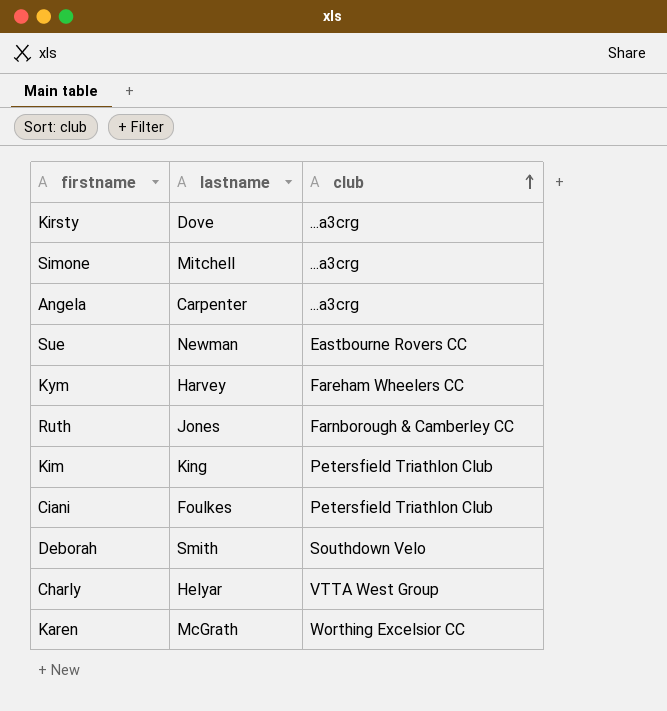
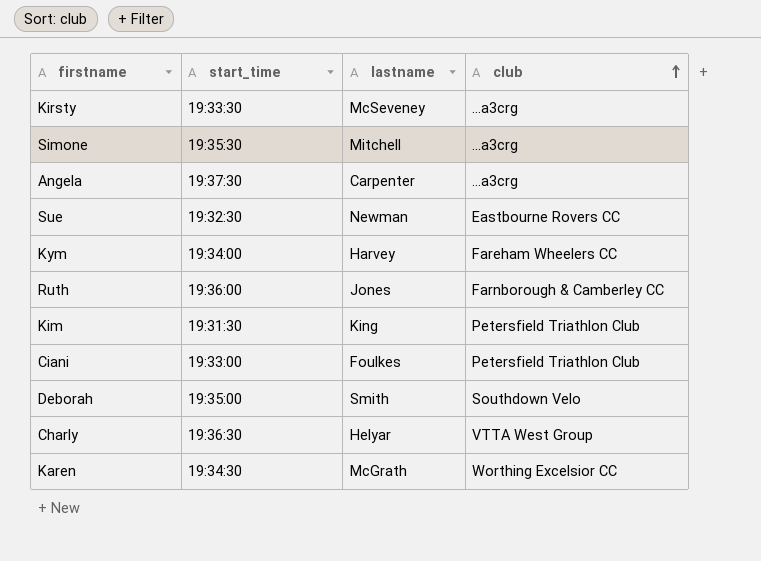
column start_time | position: none -> 2
Kirsty | lastname: Dove -> McSeveney

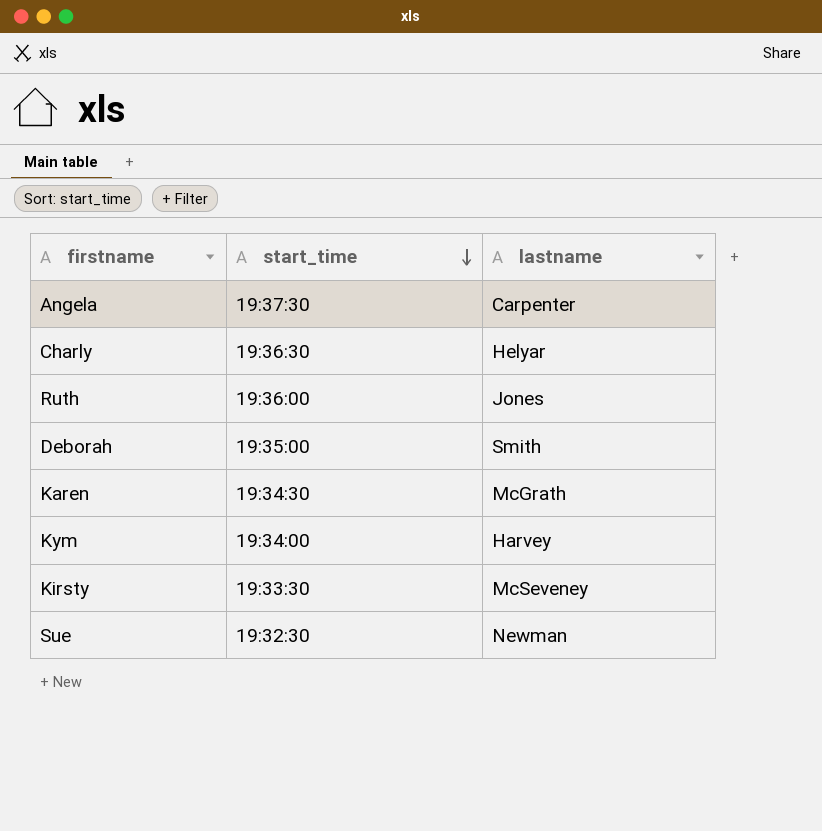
row order: club ascending -> start_time descending
column club | position: 4 -> none
row Simone: 19:35:30 | Mitchell | ...a3crg -> none
row Kim: 19:31:30 | King | Petersfield Triathlon Club -> none
row Ciani: 19:33:00 | Foulkes | Petersfield Triathlon Club -> none

